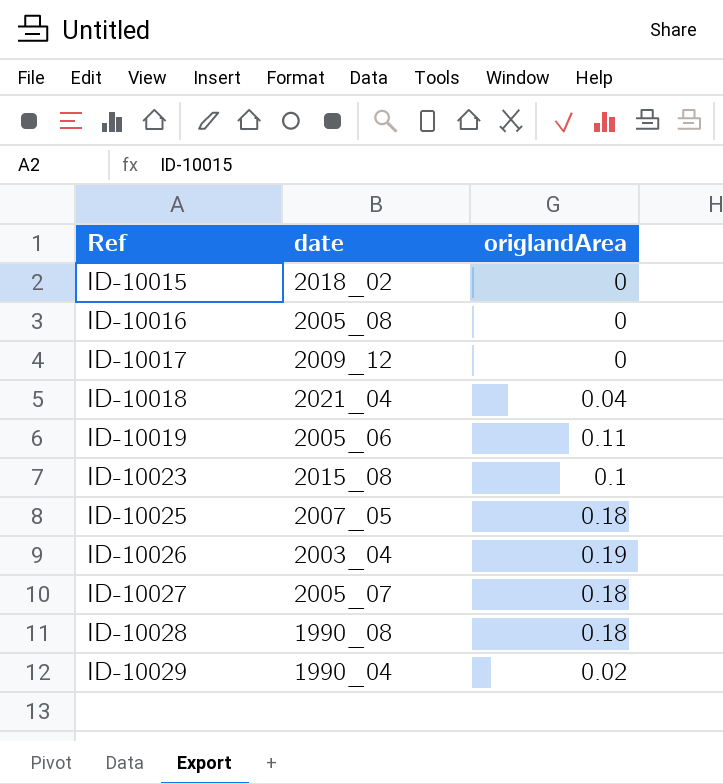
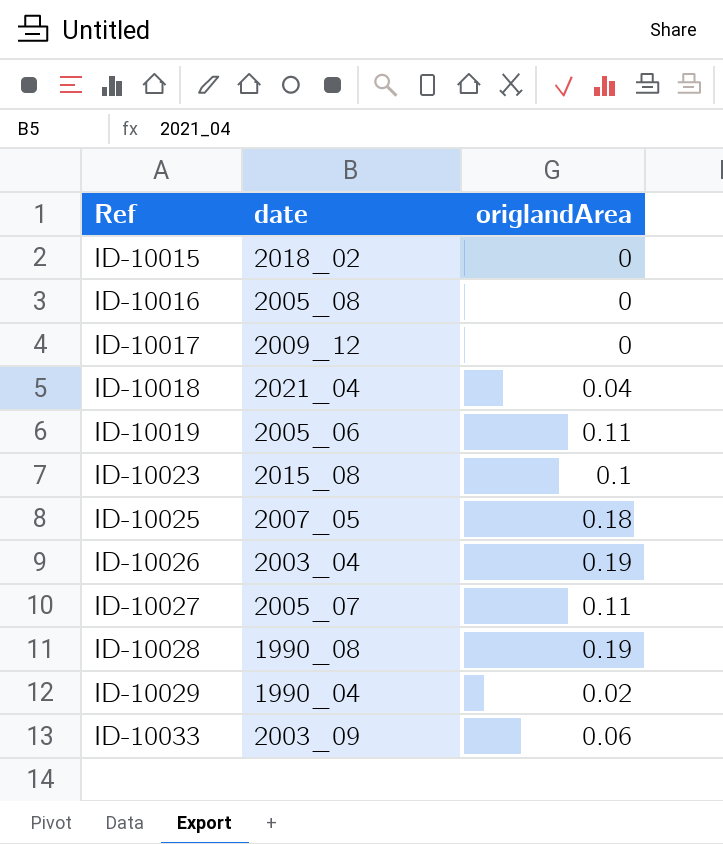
ID-10027 | origlandArea: 0.18 -> 0.11
ID-10028 | origlandArea: 0.18 -> 0.19
row ID-10033: none -> 2003_09 | 0.06

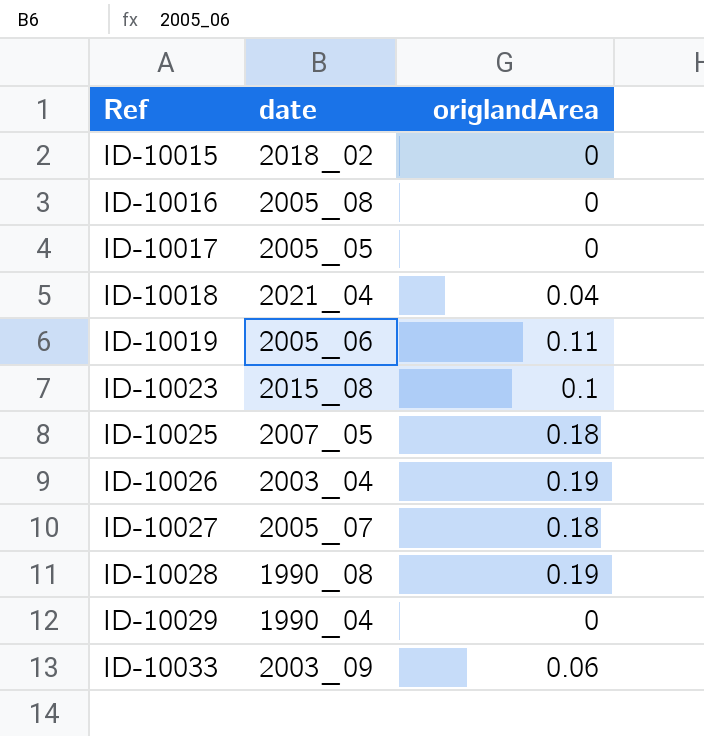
ID-10017 | date: 2009_12 -> 2005_05
ID-10027 | origlandArea: 0.11 -> 0.18
ID-10029 | origlandArea: 0.02 -> 0

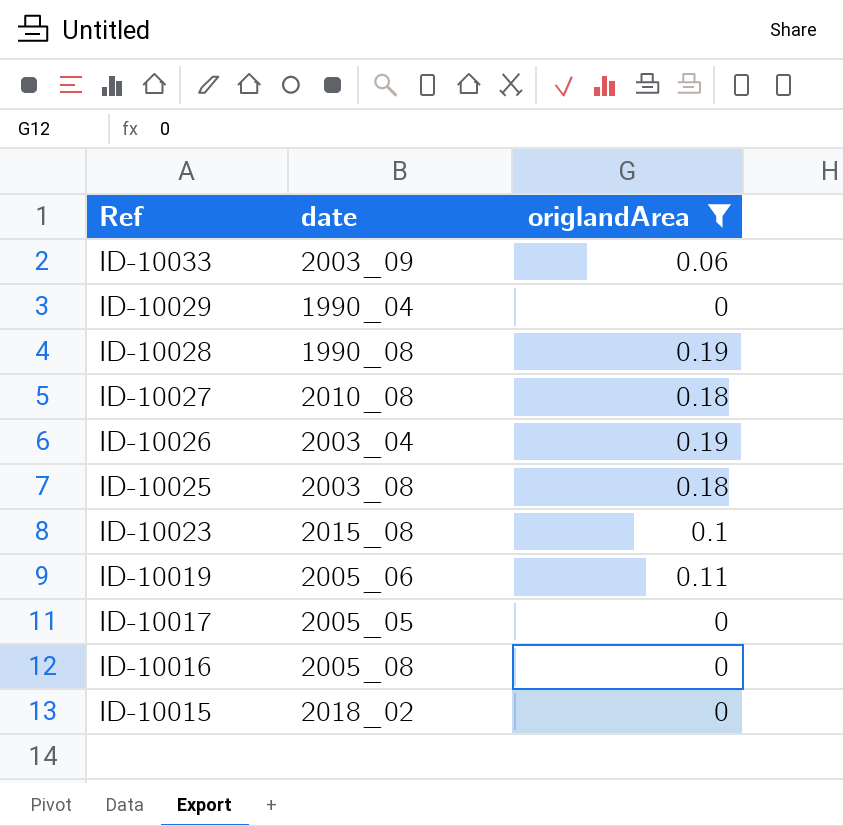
filter: none -> origlandArea != 0.04
row order: Ref ascending -> Ref descending
ID-10027 | date: 2005_07 -> 2010_08
ID-10025 | date: 2007_05 -> 2003_08

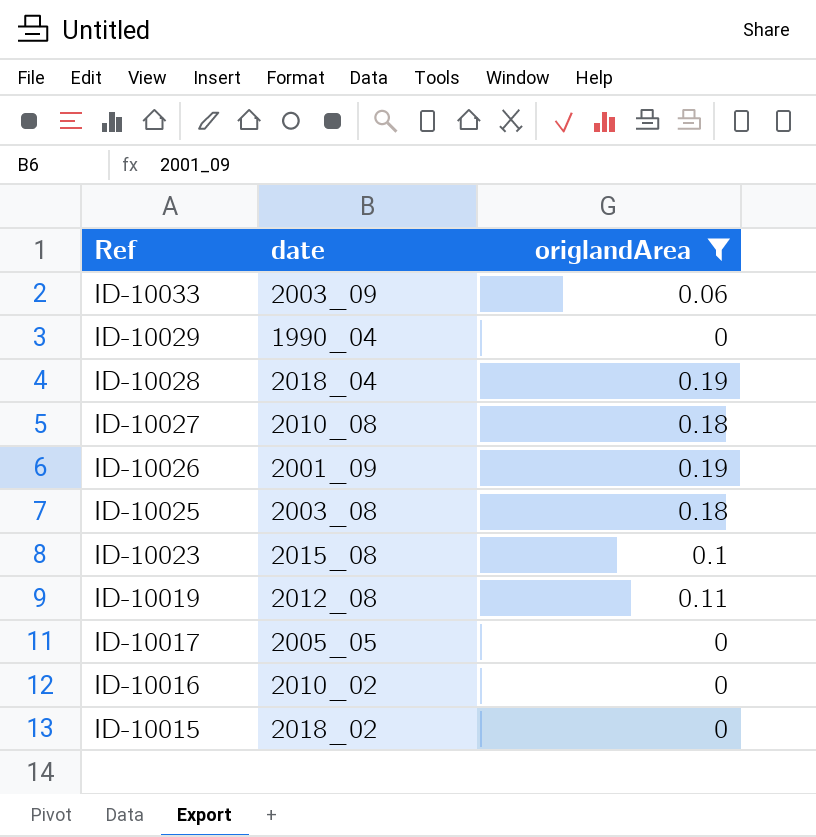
ID-10028 | date: 1990_08 -> 2018_04
ID-10026 | date: 2003_04 -> 2001_09
ID-10019 | date: 2005_06 -> 2012_08
ID-10016 | date: 2005_08 -> 2010_02

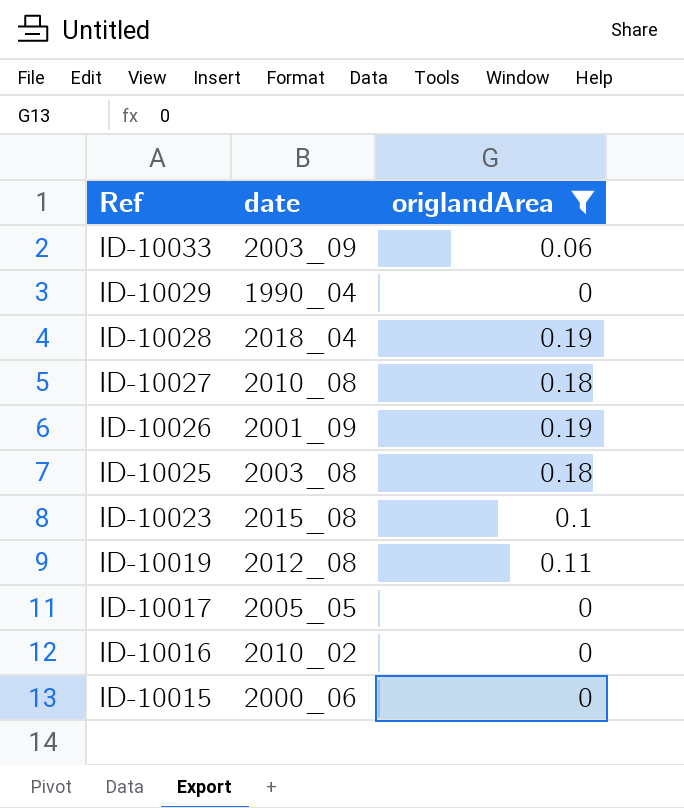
ID-10015 | date: 2018_02 -> 2000_06

